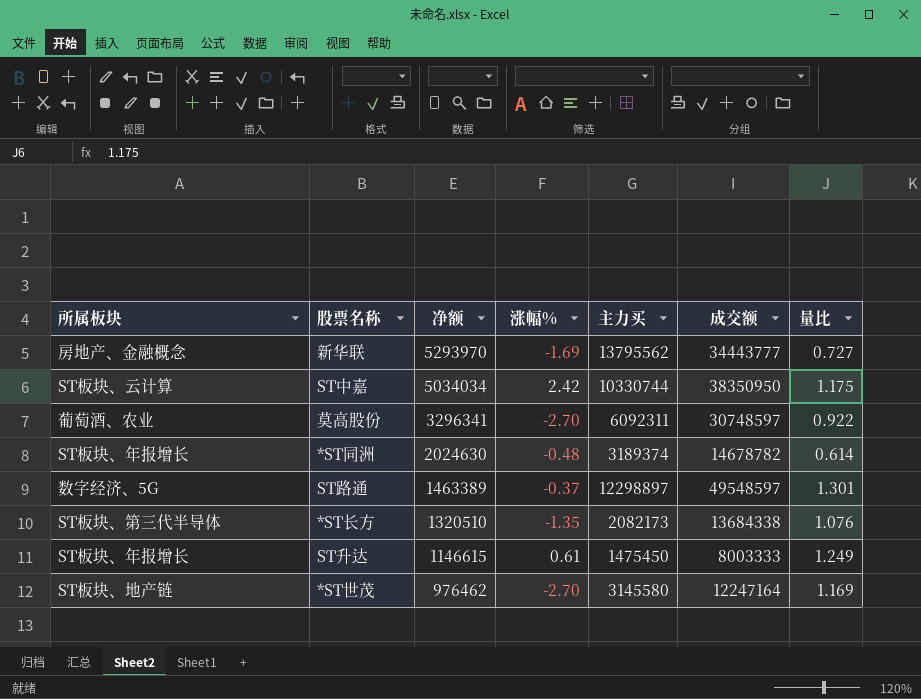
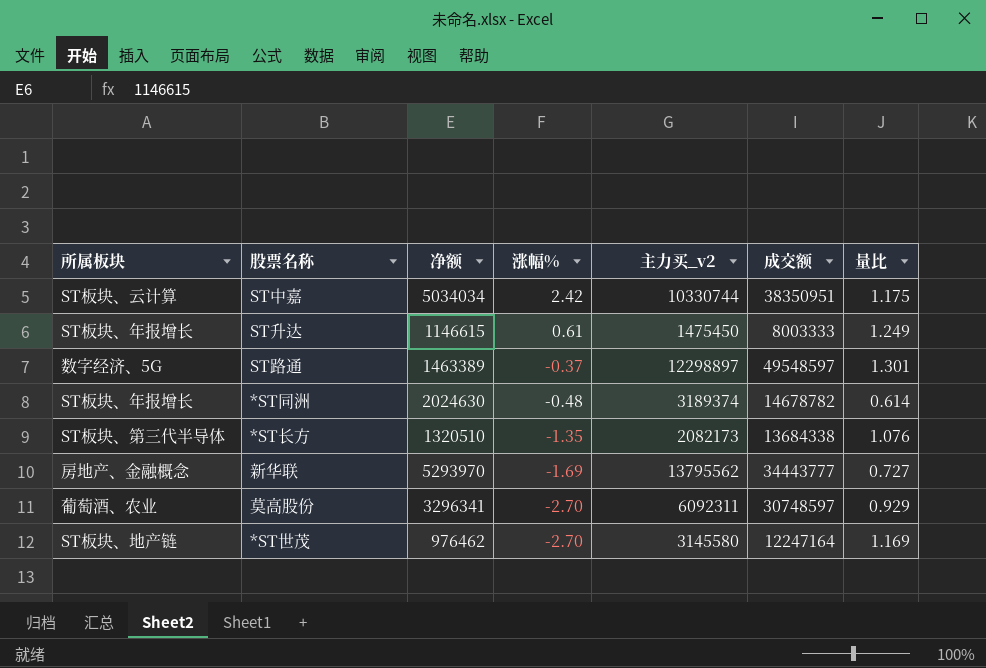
row order: 净额 descending -> 涨幅% descending
column name: 主力买 -> 主力买_v2
ST中嘉 | 成交额: 38350950 -> 38350951
莫高股份 | 量比: 0.922 -> 0.929

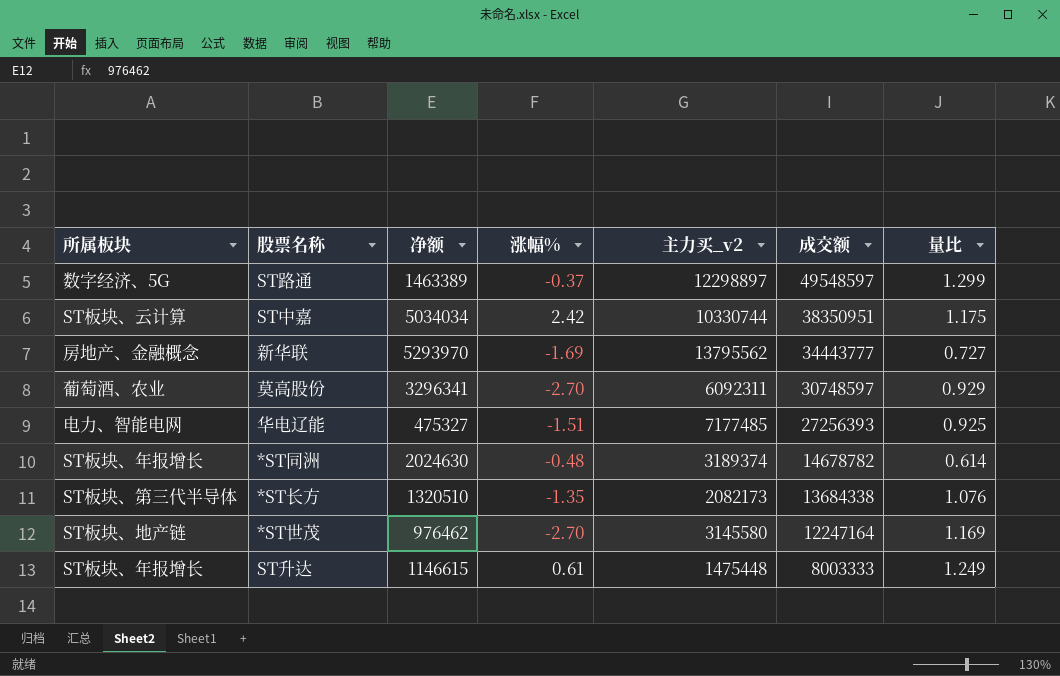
row order: 涨幅% descending -> 成交额 descending
ST路通 | 量比: 1.301 -> 1.299
row 华电辽能: none -> 电力、智能电网 | 475327 | -1.51 | 7177485 | 27256393 | 0.925
ST升达 | 主力买_v2: 1475450 -> 1475448

